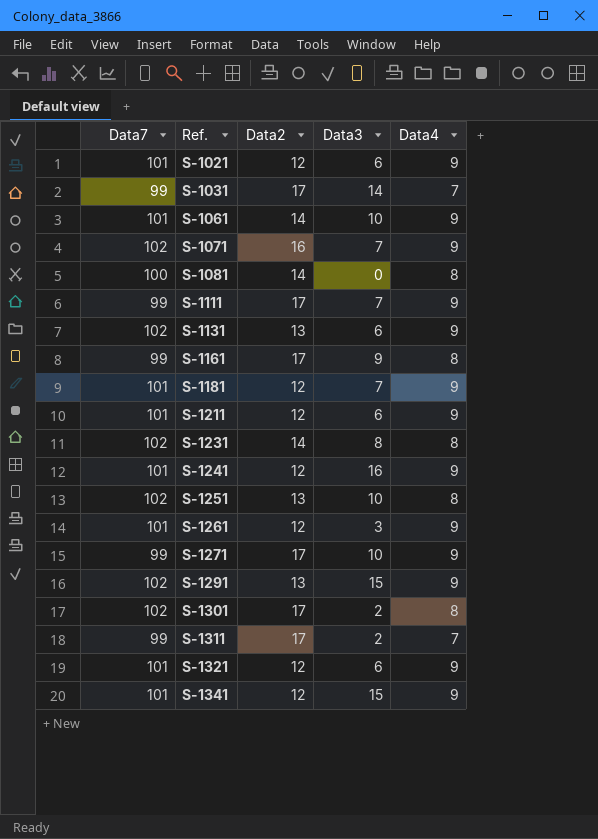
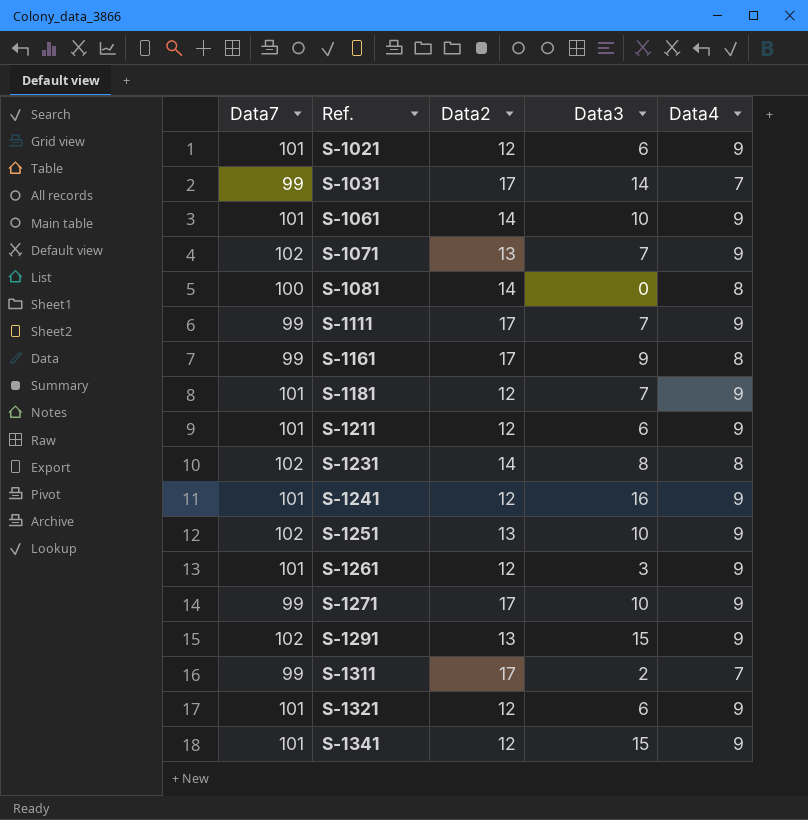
row S-1131: 102 | 13 | 6 | 9 -> none
row S-1301: 102 | 17 | 2 | 8 -> none
S-1071 | Data2: 16 -> 13
S-1251 | Data4: 8 -> 9

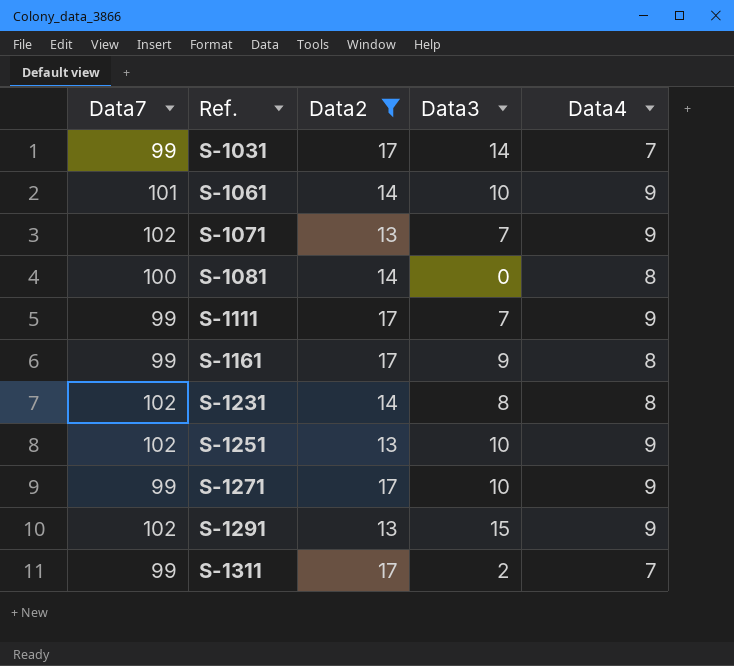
filter: none -> Data2 != 12

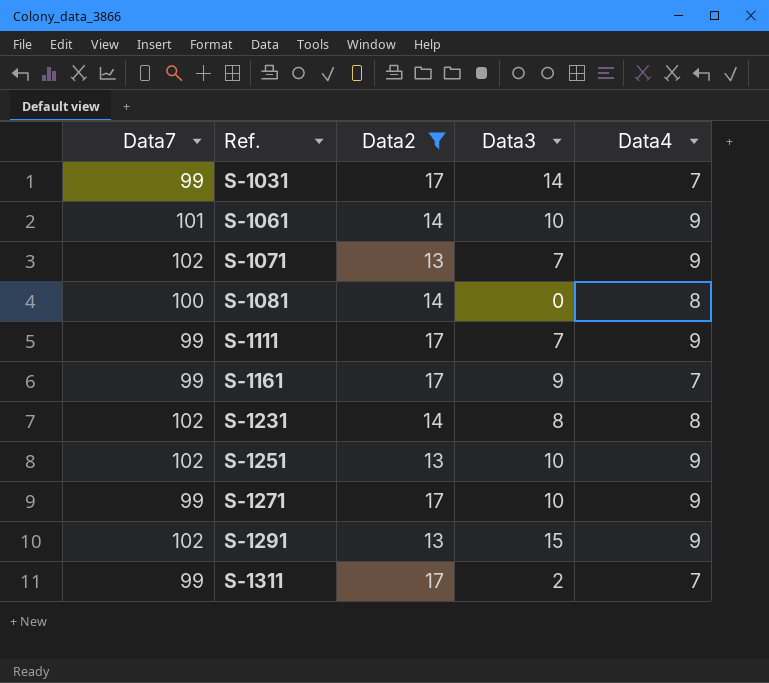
S-1161 | Data4: 8 -> 7

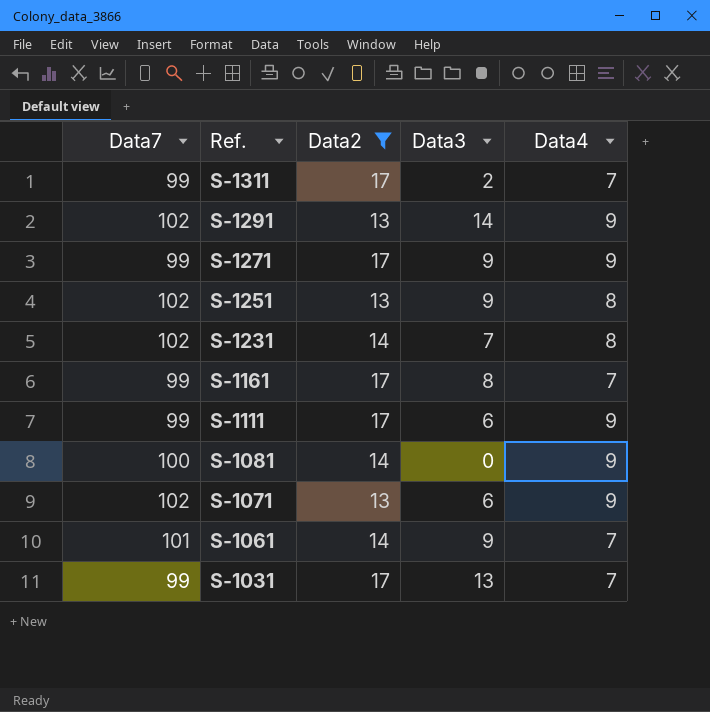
row order: Ref. ascending -> Ref. descending
S-1291 | Data3: 15 -> 14
S-1271 | Data3: 10 -> 9
S-1251 | Data3: 10 -> 9
S-1251 | Data4: 9 -> 8
S-1231 | Data3: 8 -> 7
S-1161 | Data3: 9 -> 8
S-1111 | Data3: 7 -> 6
S-1081 | Data4: 8 -> 9
S-1071 | Data3: 7 -> 6
S-1061 | Data3: 10 -> 9
S-1061 | Data4: 9 -> 7
S-1031 | Data3: 14 -> 13

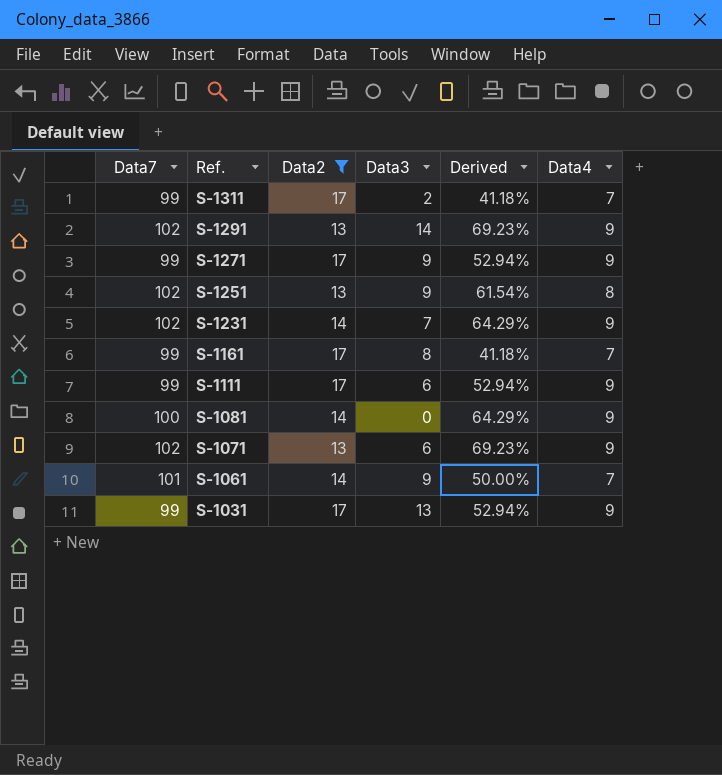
column Derived | formula: none -> [Data4] / [Data2]
S-1231 | Data4: 8 -> 9
S-1031 | Data4: 7 -> 9

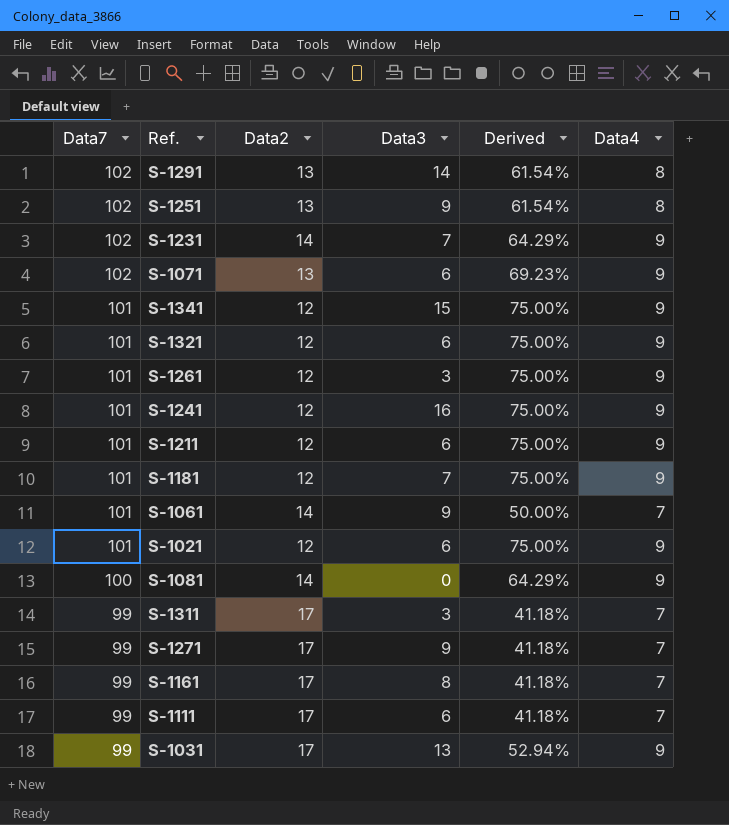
filter: Data2 != 12 -> none
row order: Ref. descending -> Data7 descending
S-1291 | Derived: 69.23% -> 61.54%
S-1291 | Data4: 9 -> 8
S-1311 | Data3: 2 -> 3
S-1271 | Derived: 52.94% -> 41.18%
S-1271 | Data4: 9 -> 7
S-1111 | Derived: 52.94% -> 41.18%
S-1111 | Data4: 9 -> 7

